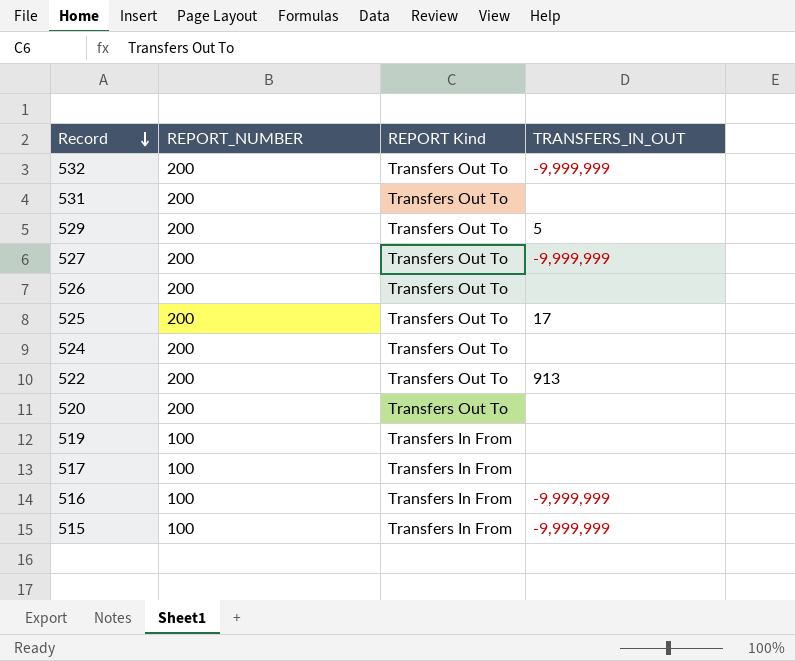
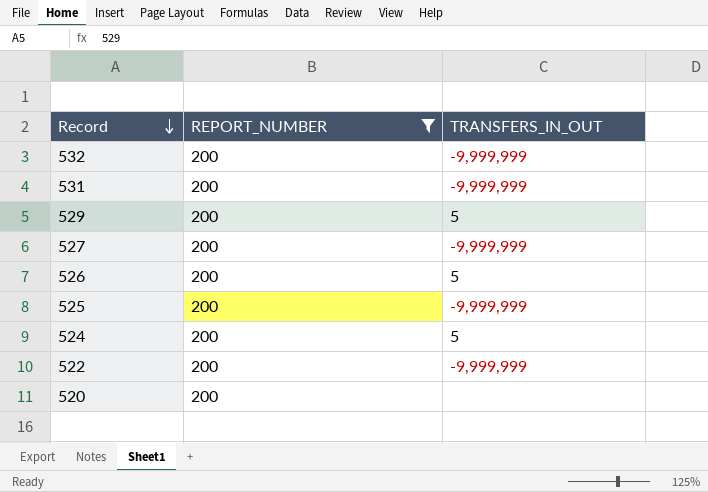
filter: none -> REPORT_NUMBER = 200
column REPORT Kind | position: 3 -> none
531 | TRANSFERS_IN_OUT: none -> -9,999,999
526 | TRANSFERS_IN_OUT: none -> 5
525 | TRANSFERS_IN_OUT: 17 -> -9,999,999
524 | TRANSFERS_IN_OUT: none -> 5
522 | TRANSFERS_IN_OUT: 913 -> -9,999,999

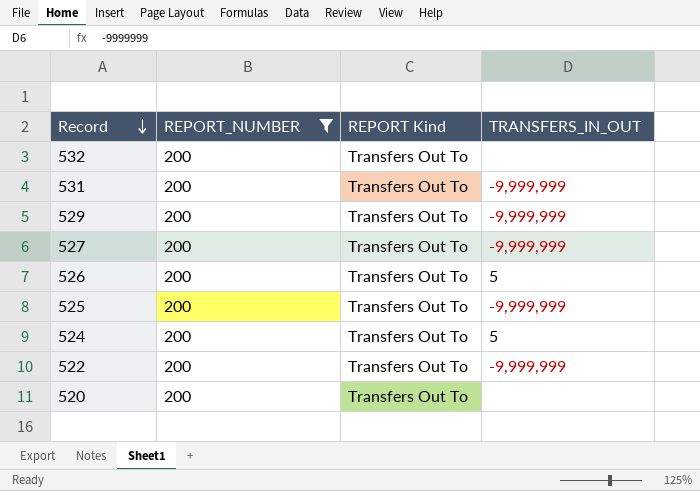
column REPORT Kind | position: none -> 3
532 | TRANSFERS_IN_OUT: -9,999,999 -> none
529 | TRANSFERS_IN_OUT: 5 -> -9,999,999

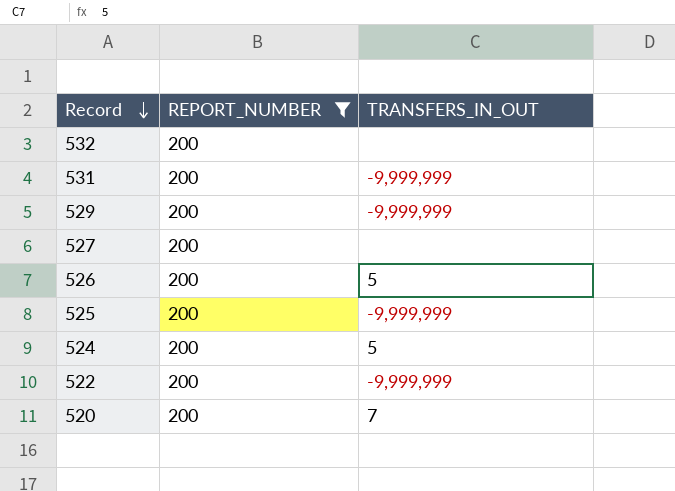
column REPORT Kind | position: 3 -> none
527 | TRANSFERS_IN_OUT: -9,999,999 -> none
520 | TRANSFERS_IN_OUT: none -> 7

